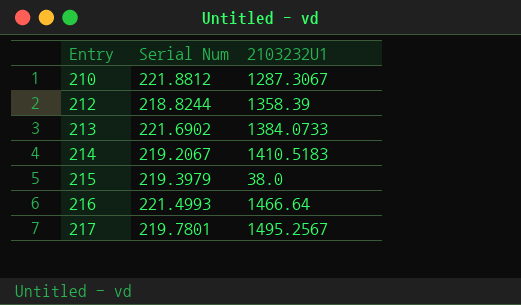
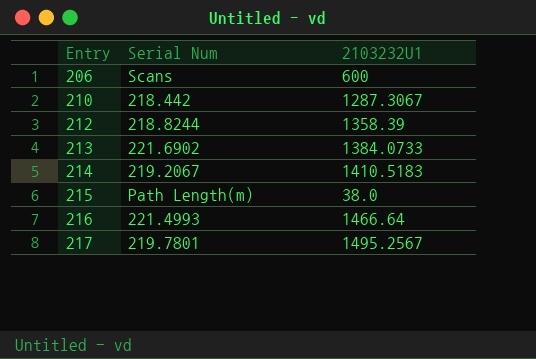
row 206: none -> Scans | 600
210 | Serial Num: 221.8812 -> 218.442
215 | Serial Num: 219.3979 -> Path Length(m)

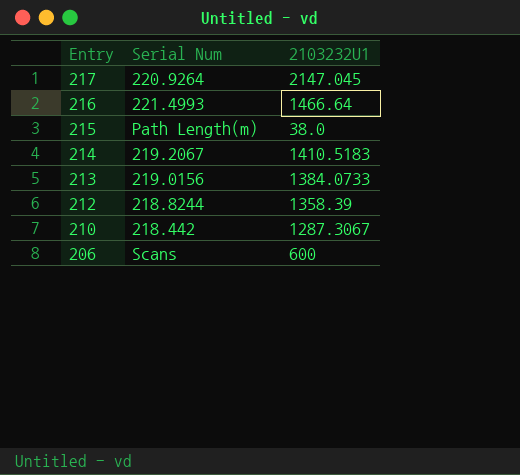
row order: Entry ascending -> Entry descending
217 | Serial Num: 219.7801 -> 220.9264
217 | 2103232U1: 1495.2567 -> 2147.045
213 | Serial Num: 221.6902 -> 219.0156

